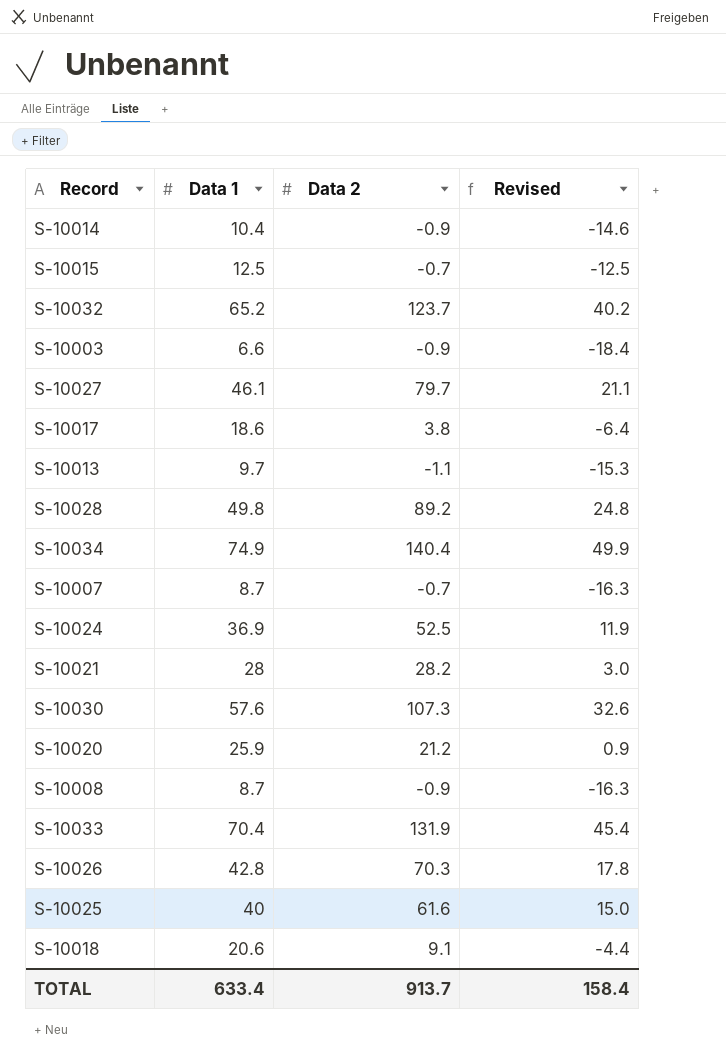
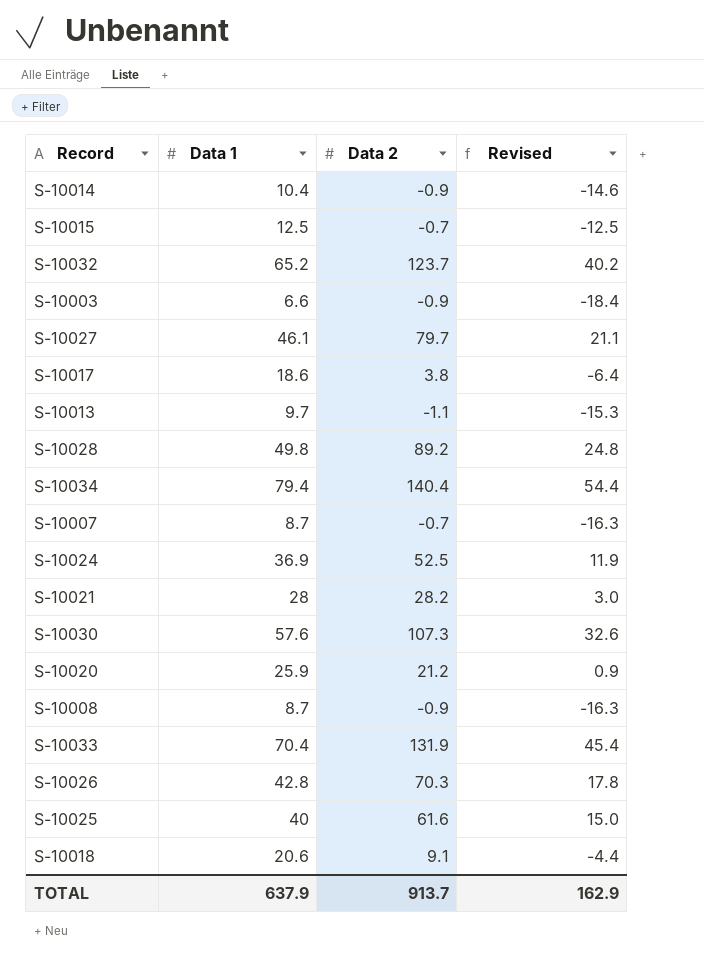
S-10034 | Data 1: 74.9 -> 79.4
S-10034 | Revised: 49.9 -> 54.4
TOTAL | Data 1: 633.4 -> 637.9
TOTAL | Revised: 158.4 -> 162.9

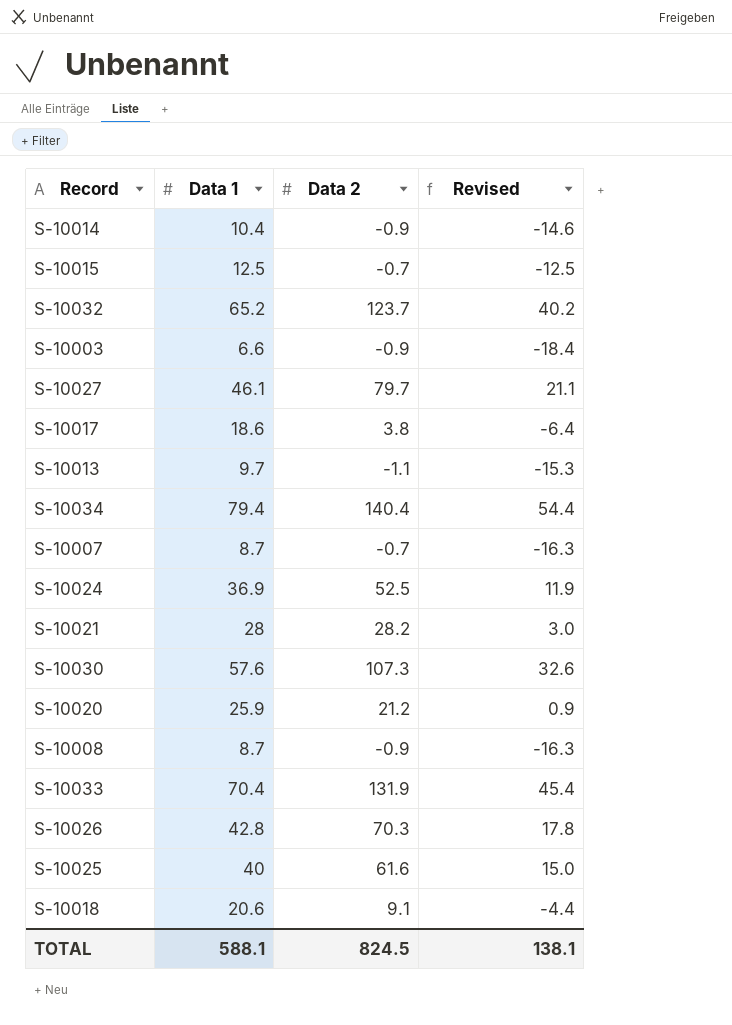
row S-10028: 49.8 | 89.2 | 24.8 -> none
TOTAL | Data 1: 637.9 -> 588.1
TOTAL | Data 2: 913.7 -> 824.5
TOTAL | Revised: 162.9 -> 138.1

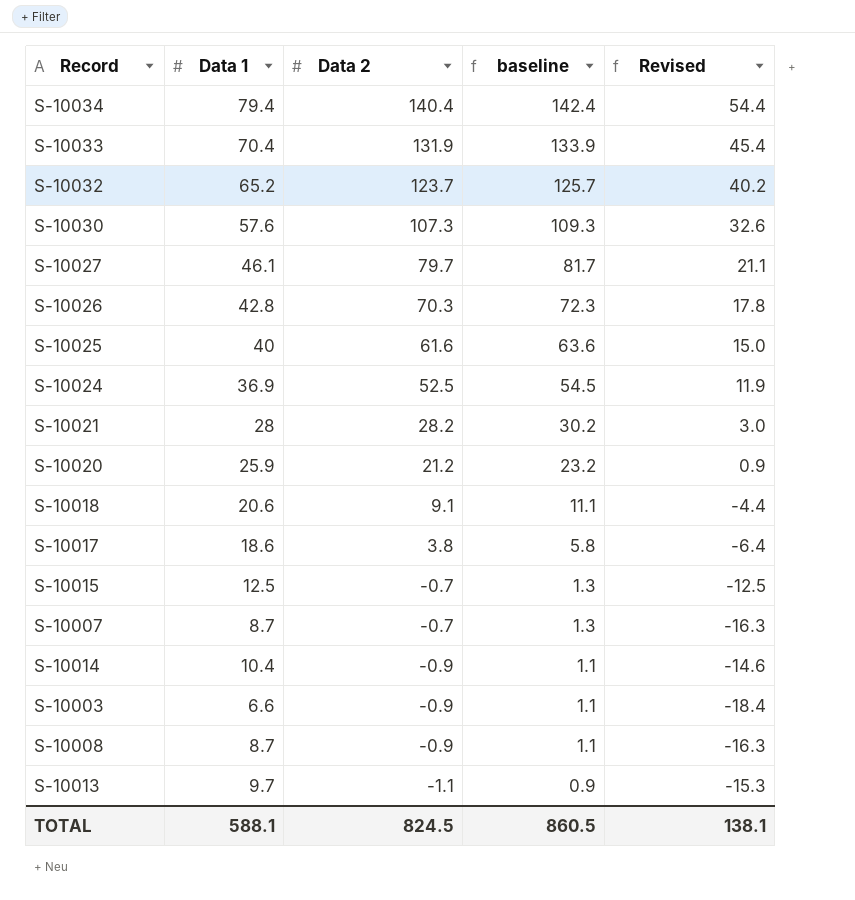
row order: none -> Data 2 descending
column baseline | formula: none -> [Data 2] + 2

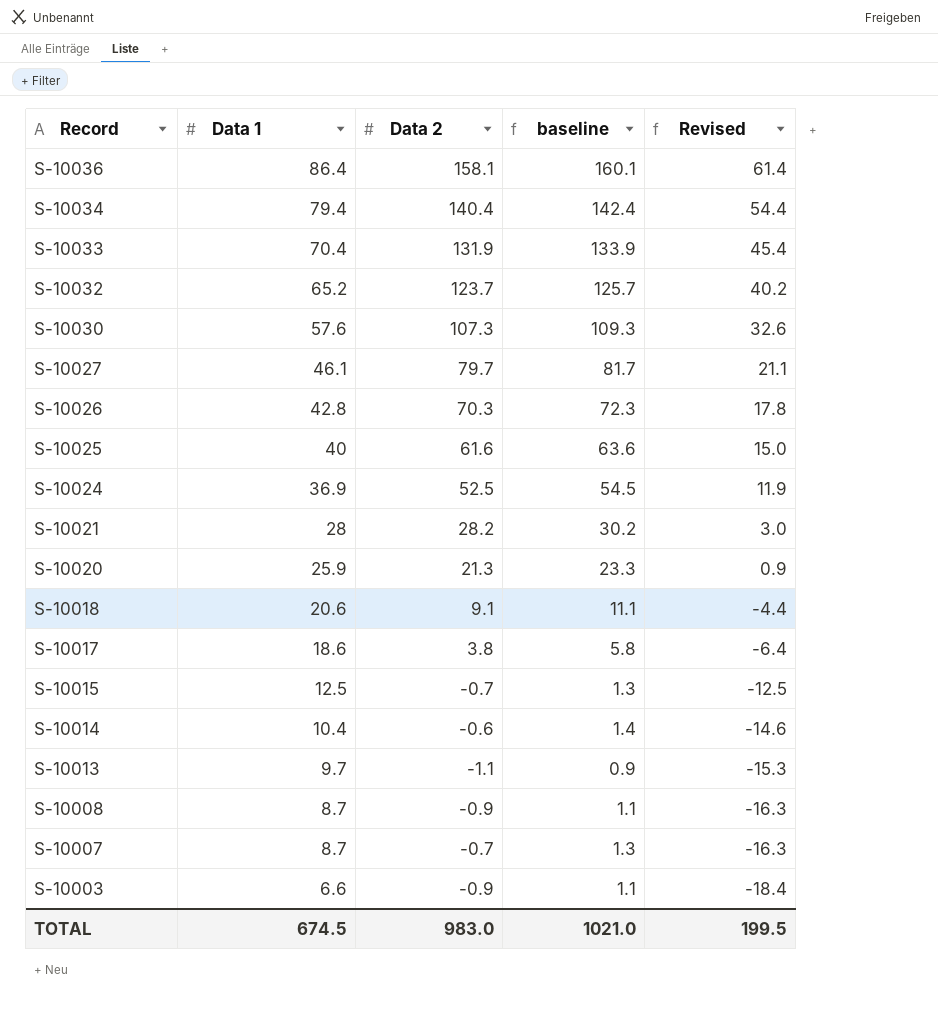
row order: Data 2 descending -> Record descending
row S-10036: none -> 86.4 | 158.1 | 160.1 | 61.4
S-10020 | Data 2: 21.2 -> 21.3
S-10020 | baseline: 23.2 -> 23.3
S-10014 | Data 2: -0.9 -> -0.6
S-10014 | baseline: 1.1 -> 1.4
TOTAL | Data 1: 588.1 -> 674.5
TOTAL | Data 2: 824.5 -> 983.0
TOTAL | baseline: 860.5 -> 1021.0
TOTAL | Revised: 138.1 -> 199.5

